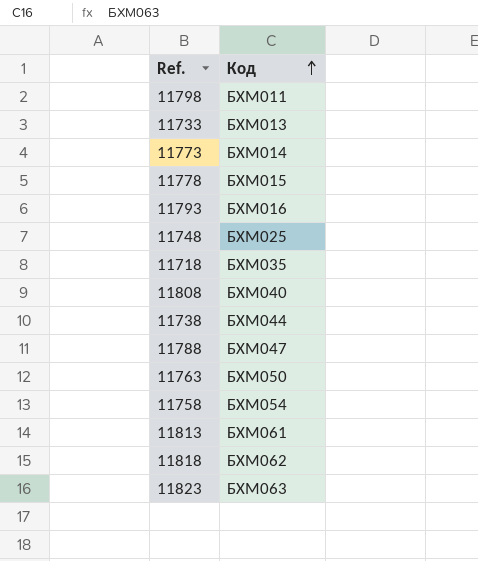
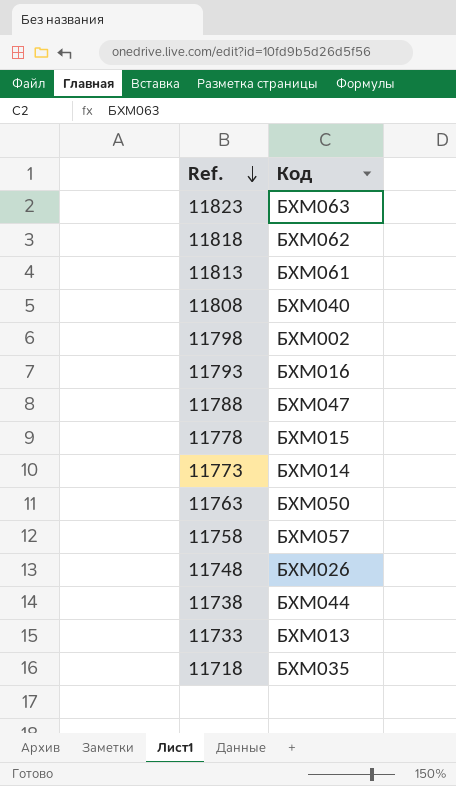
row order: Код ascending -> Ref. descending
11798 | Код: БХМ011 -> БХМ002
11758 | Код: БХМ054 -> БХМ057
11748 | Код: БХМ025 -> БХМ026

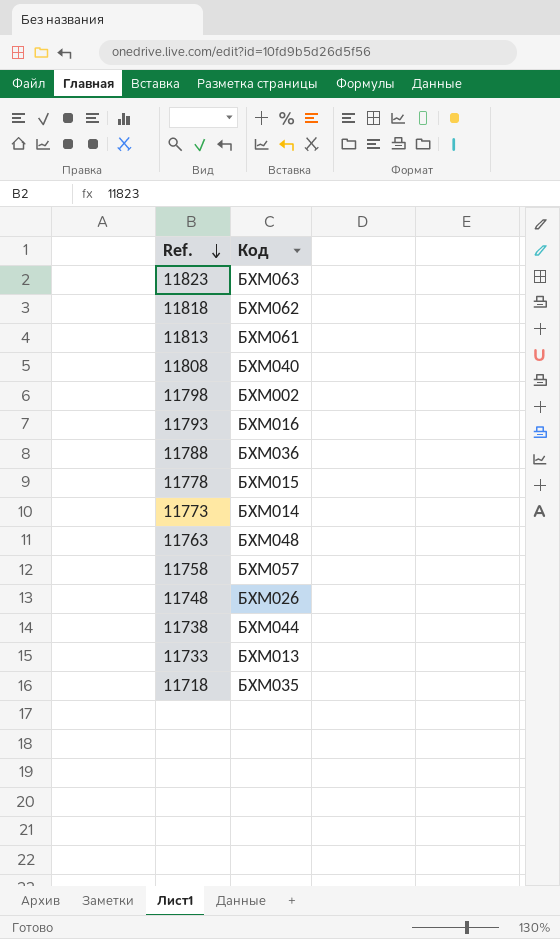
11788 | Код: БХМ047 -> БХМ036
11763 | Код: БХМ050 -> БХМ048

